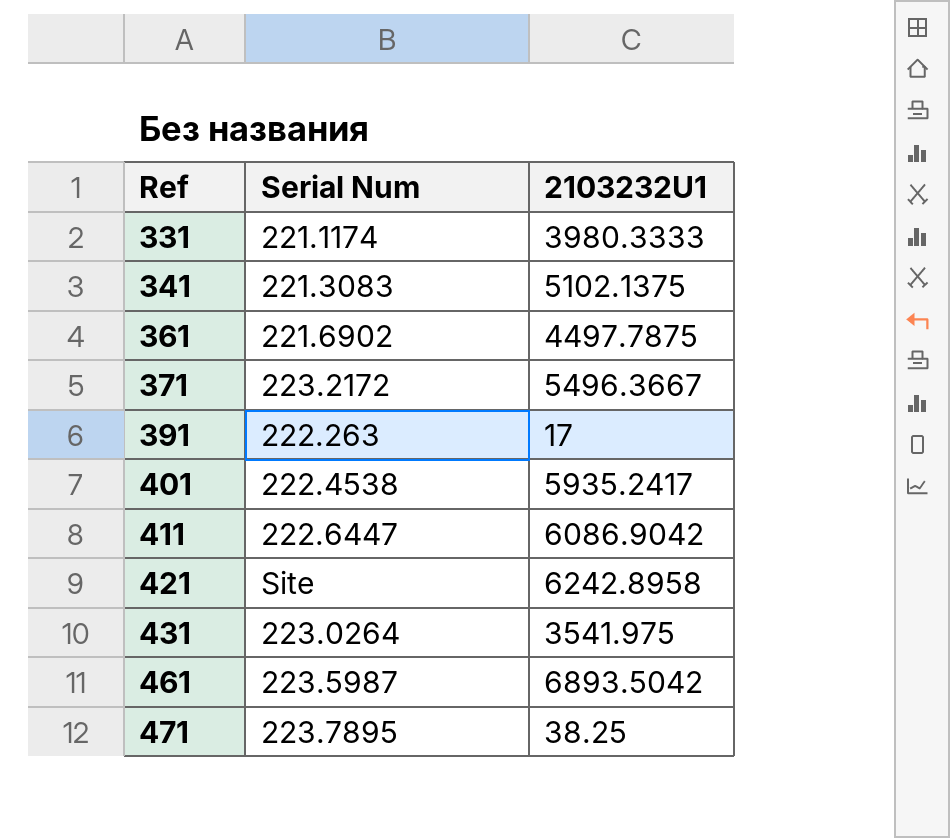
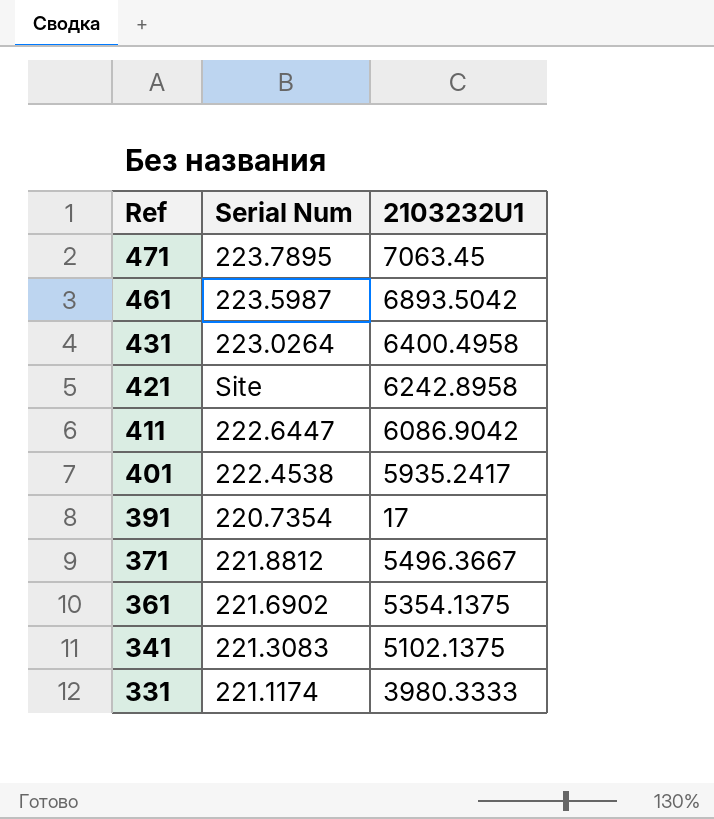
row order: Ref ascending -> Ref descending
471 | 2103232U1: 38.25 -> 7063.45
431 | 2103232U1: 3541.975 -> 6400.4958
391 | Serial Num: 222.263 -> 220.7354
371 | Serial Num: 223.2172 -> 221.8812
361 | 2103232U1: 4497.7875 -> 5354.1375

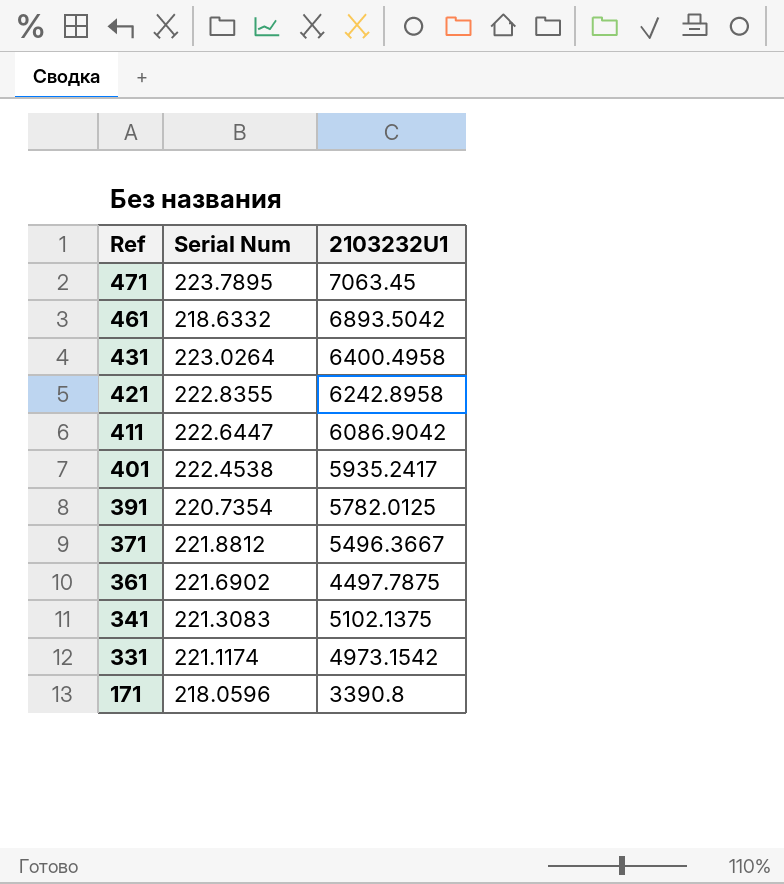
461 | Serial Num: 223.5987 -> 218.6332
421 | Serial Num: Site -> 222.8355
391 | 2103232U1: 17 -> 5782.0125
361 | 2103232U1: 5354.1375 -> 4497.7875
331 | 2103232U1: 3980.3333 -> 4973.1542
row 171: none -> 218.0596 | 3390.8

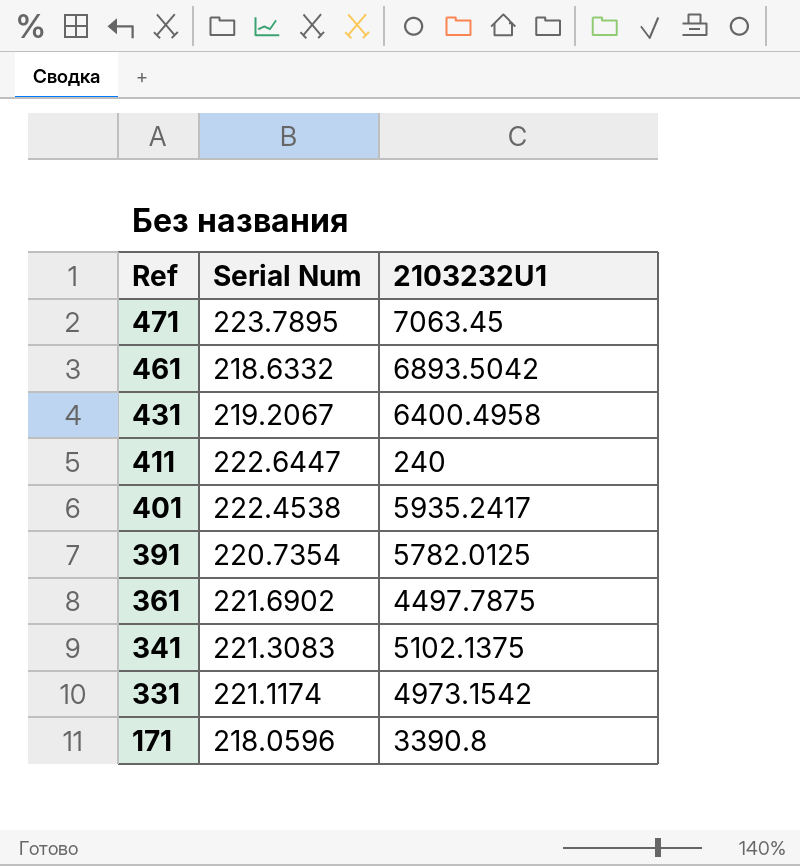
row 421: 222.8355 | 6242.8958 -> none
row 371: 221.8812 | 5496.3667 -> none
431 | Serial Num: 223.0264 -> 219.2067
411 | 2103232U1: 6086.9042 -> 240

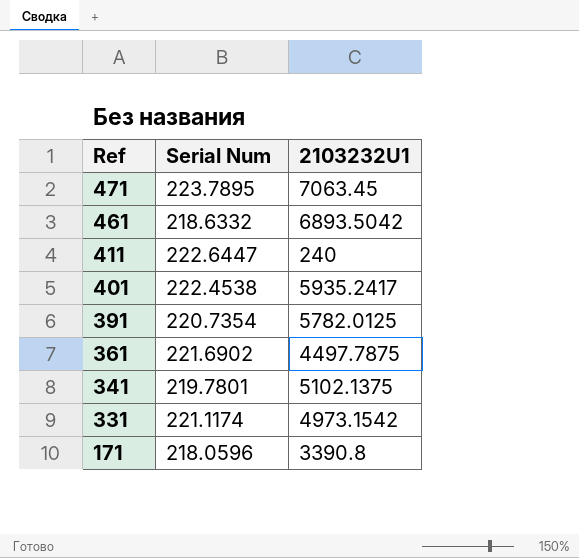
row 431: 219.2067 | 6400.4958 -> none
341 | Serial Num: 221.3083 -> 219.7801

